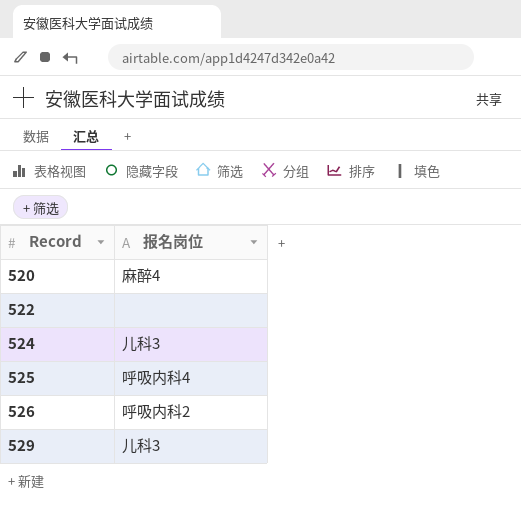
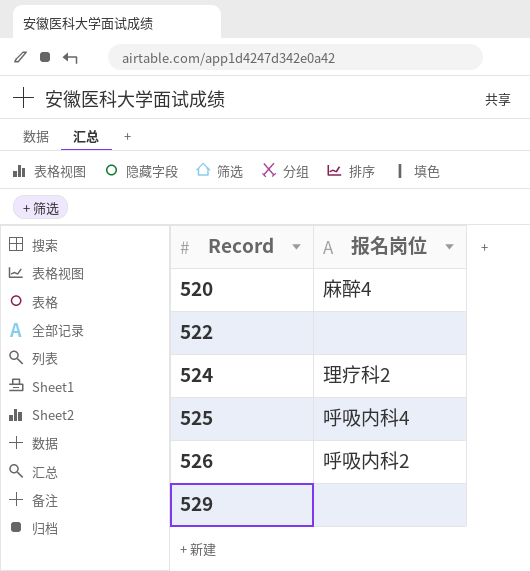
524 | 报名岗位: 儿科3 -> 理疗科2
529 | 报名岗位: 儿科3 -> none

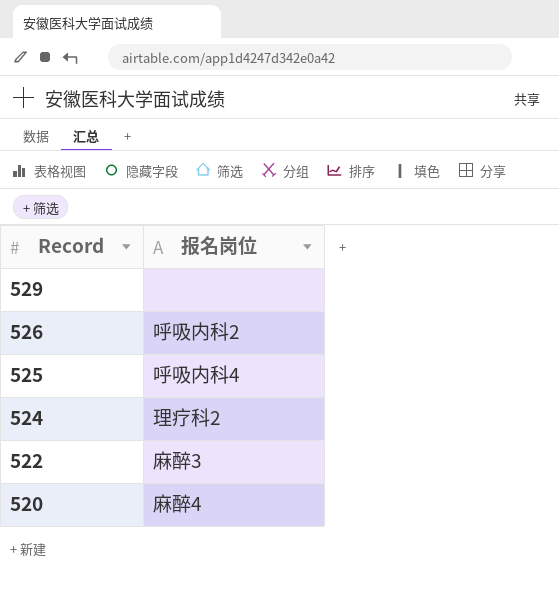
row order: Record ascending -> Record descending
522 | 报名岗位: none -> 麻醉3

